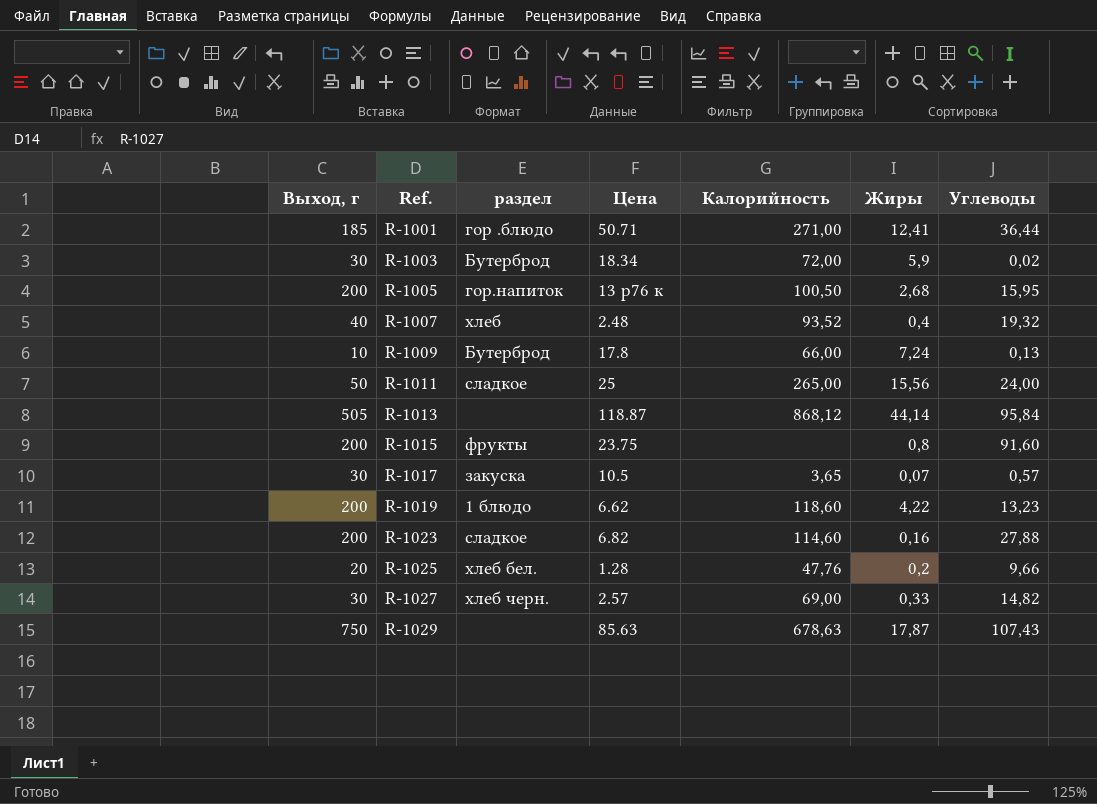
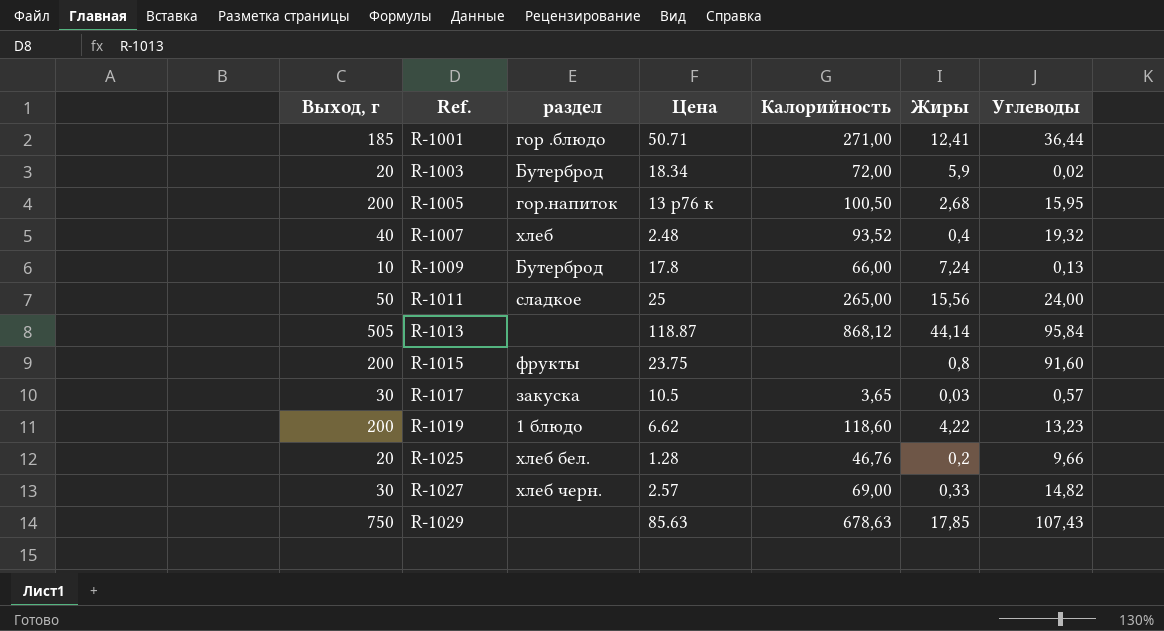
row R-1023: 200 | сладкое | 6.82 | 114,60 | 0,16 | 27,88 -> none
R-1003 | Выход, г: 30 -> 20
R-1017 | Жиры: 0,07 -> 0,03
R-1025 | Калорийность: 47,76 -> 46,76
R-1029 | Жиры: 17,87 -> 17,85

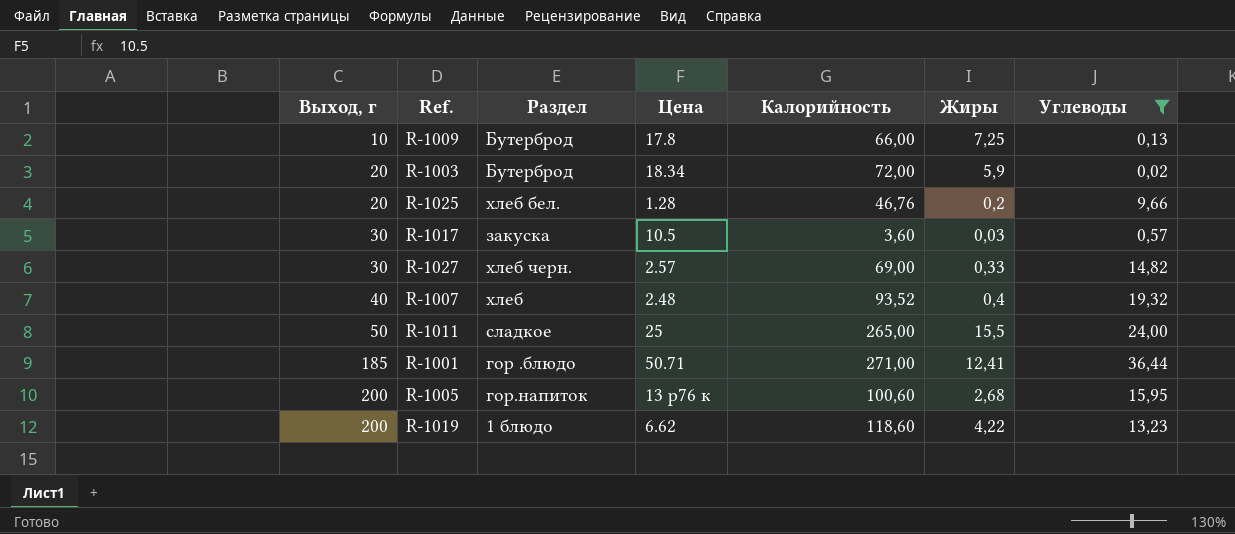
filter: none -> Углеводы <= 36,44
row order: Ref. ascending -> Выход, г ascending
column name: раздел -> Раздел
R-1009 | Жиры: 7,24 -> 7,25
R-1017 | Калорийность: 3,65 -> 3,60
R-1011 | Жиры: 15,56 -> 15,5
R-1005 | Калорийность: 100,50 -> 100,60

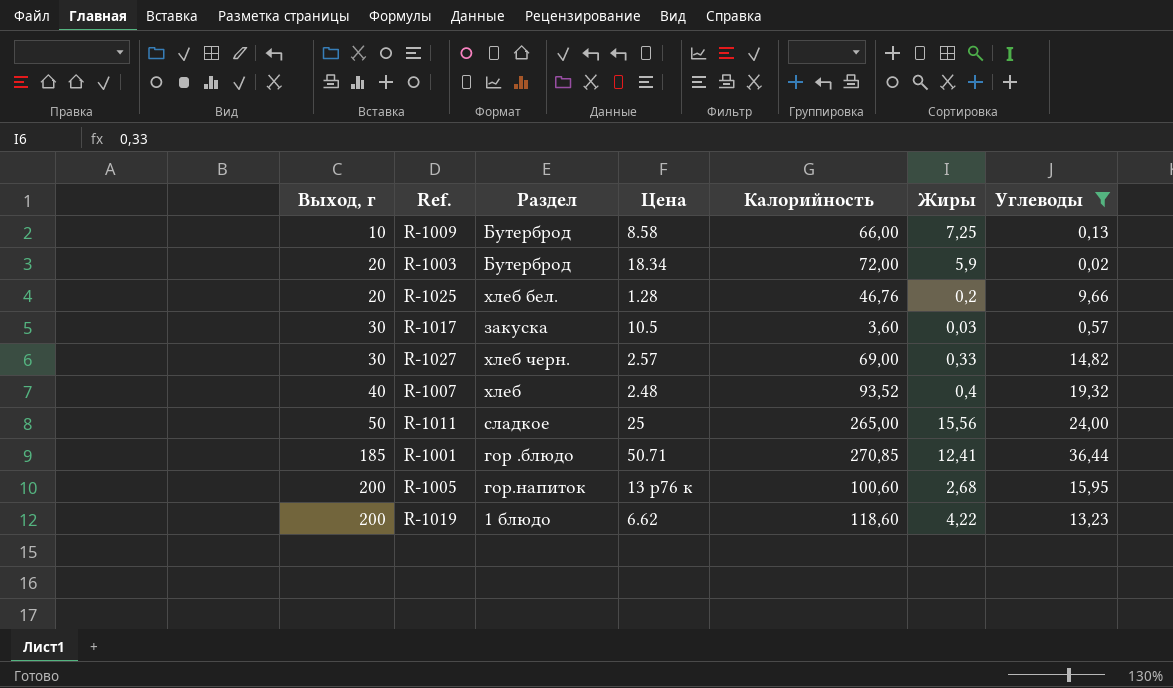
R-1009 | Цена: 17.8 -> 8.58
R-1011 | Жиры: 15,5 -> 15,56
R-1001 | Калорийность: 271,00 -> 270,85

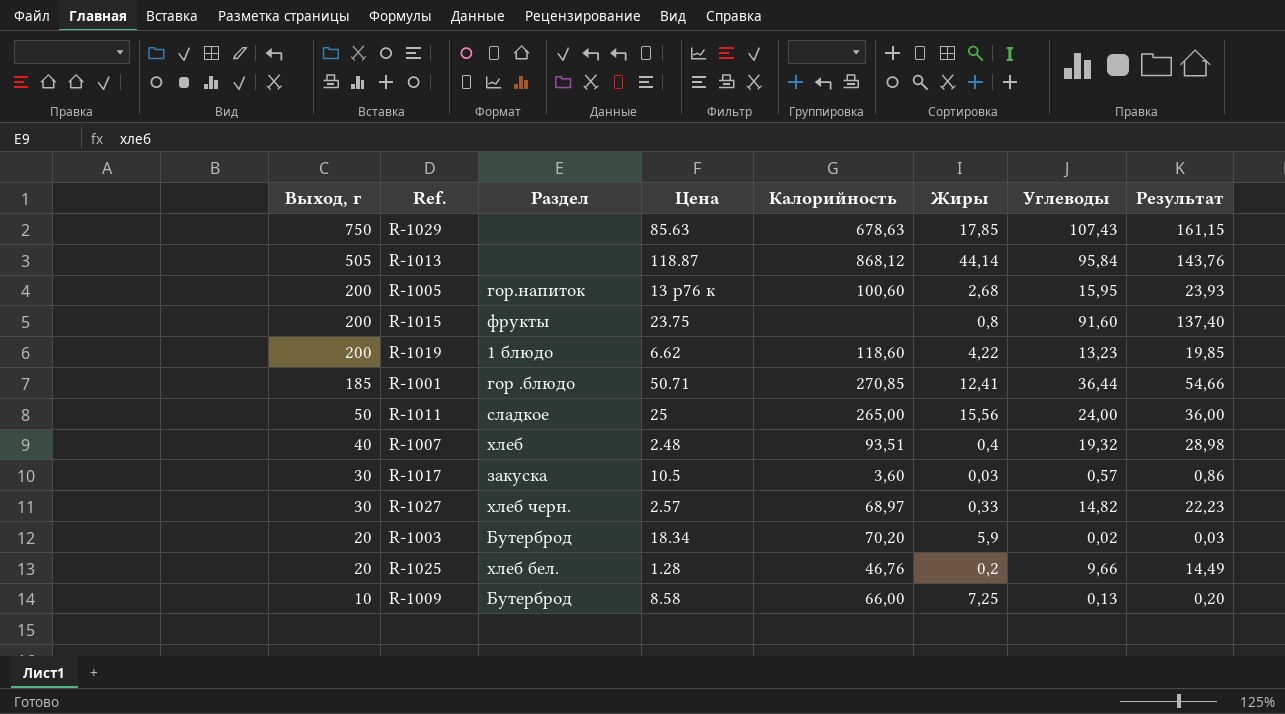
filter: Углеводы <= 36,44 -> none
row order: Выход, г ascending -> Выход, г descending
column Результат | formula: none -> [Углеводы] * 1,5
R-1007 | Калорийность: 93,52 -> 93,51
R-1027 | Калорийность: 69,00 -> 68,97
R-1003 | Калорийность: 72,00 -> 70,20

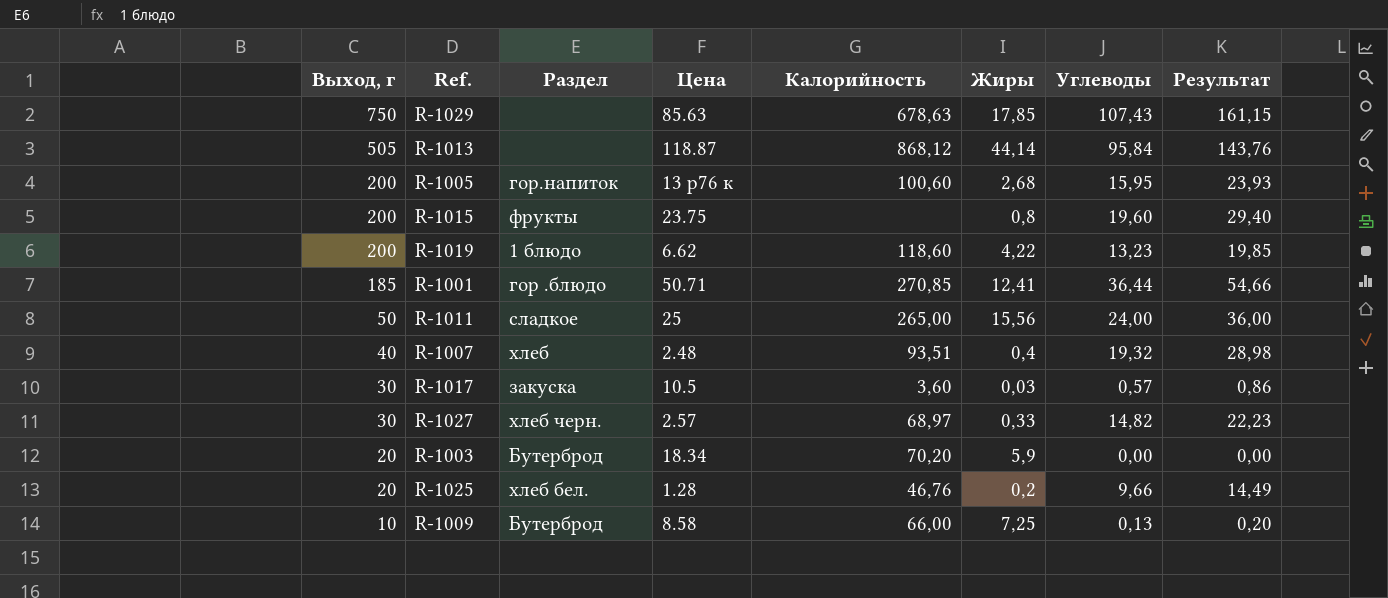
R-1015 | Углеводы: 91,60 -> 19,60
R-1015 | Результат: 137,40 -> 29,40
R-1003 | Углеводы: 0,02 -> 0,00
R-1003 | Результат: 0,03 -> 0,00

